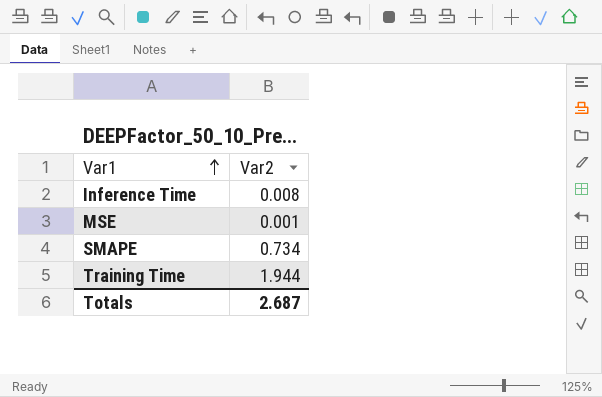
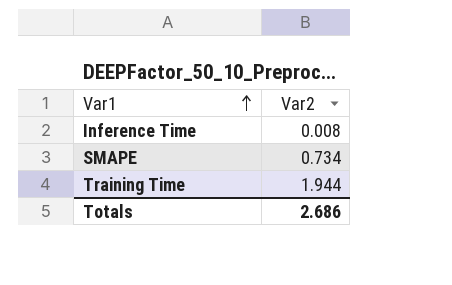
row MSE: 0.001 -> none
Totals | Var2: 2.687 -> 2.686

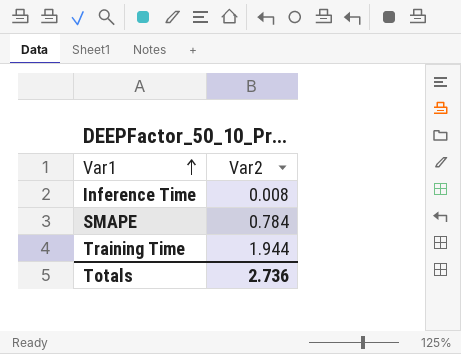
SMAPE | Var2: 0.734 -> 0.784
Totals | Var2: 2.686 -> 2.736

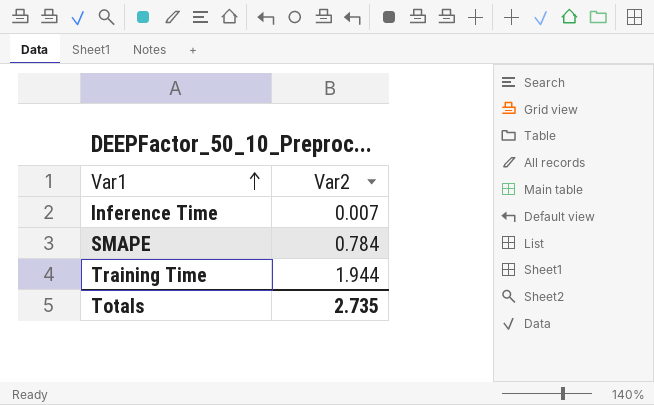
Inference Time | Var2: 0.008 -> 0.007
Totals | Var2: 2.736 -> 2.735

